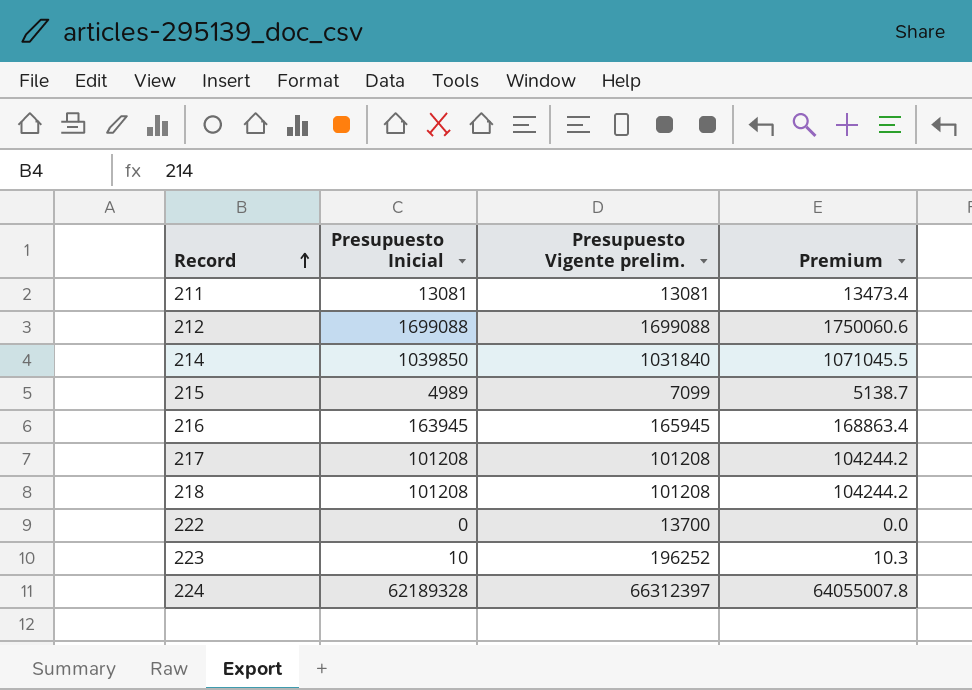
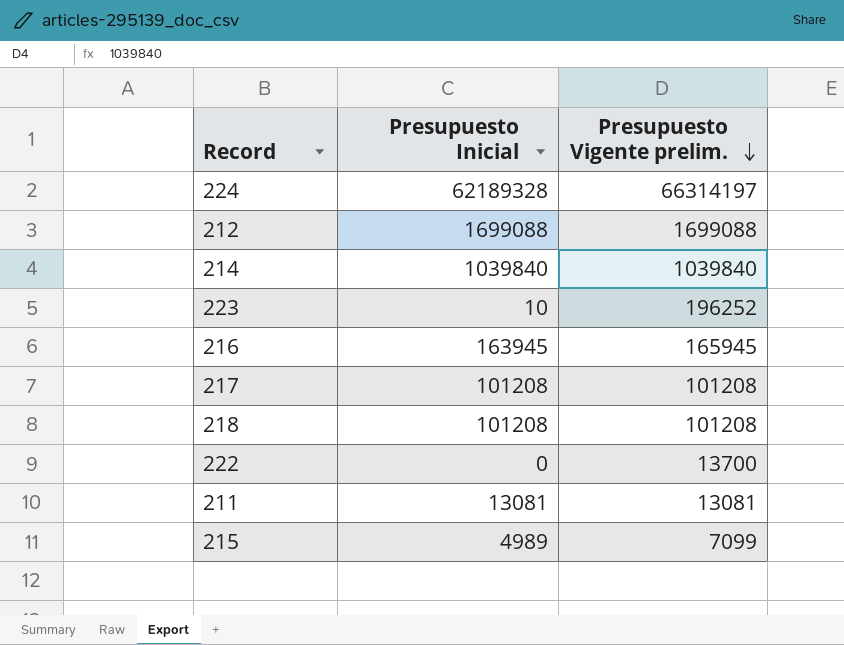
row order: Record ascending -> Presupuesto Vigente prelim. descending
column Premium | formula: [Presupuesto Inicial] * 1.03 -> none
224 | Presupuesto Vigente prelim.: 66312397 -> 66314197
214 | Presupuesto Inicial: 1039850 -> 1039840
214 | Presupuesto Vigente prelim.: 1031840 -> 1039840

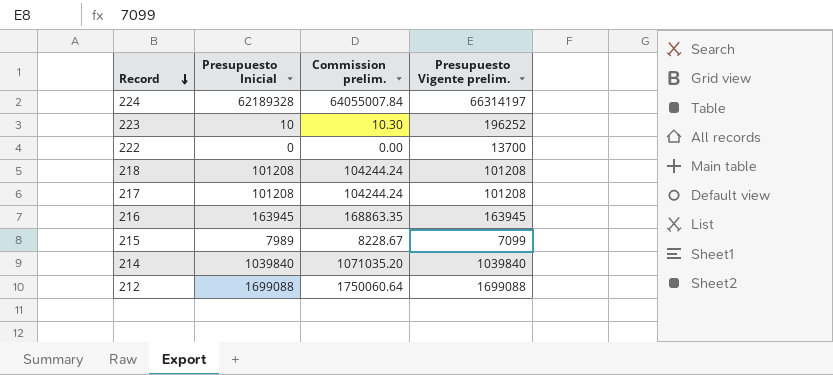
row order: Presupuesto Vigente prelim. descending -> Record descending
column Commission prelim. | formula: none -> [Presupuesto Inicial] * 1.03
row 211: 13081 | 13081 -> none
216 | Presupuesto Vigente prelim.: 165945 -> 163945
215 | Presupuesto Inicial: 4989 -> 7989

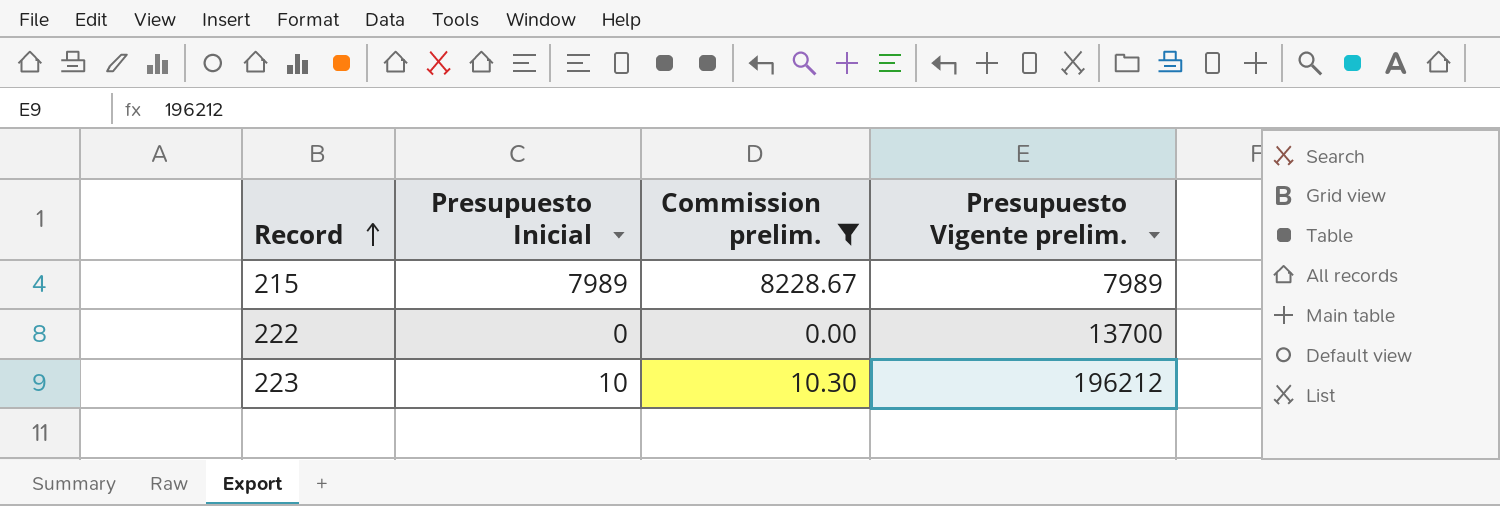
filter: none -> Commission prelim. <= 8228.67
row order: Record descending -> Record ascending
215 | Presupuesto Vigente prelim.: 7099 -> 7989
223 | Presupuesto Vigente prelim.: 196252 -> 196212

